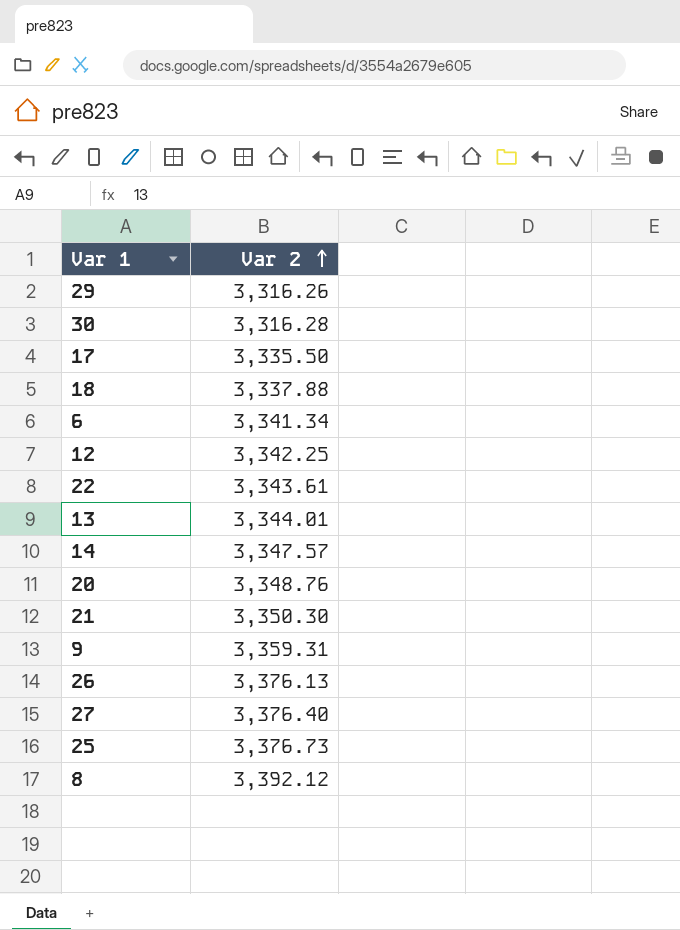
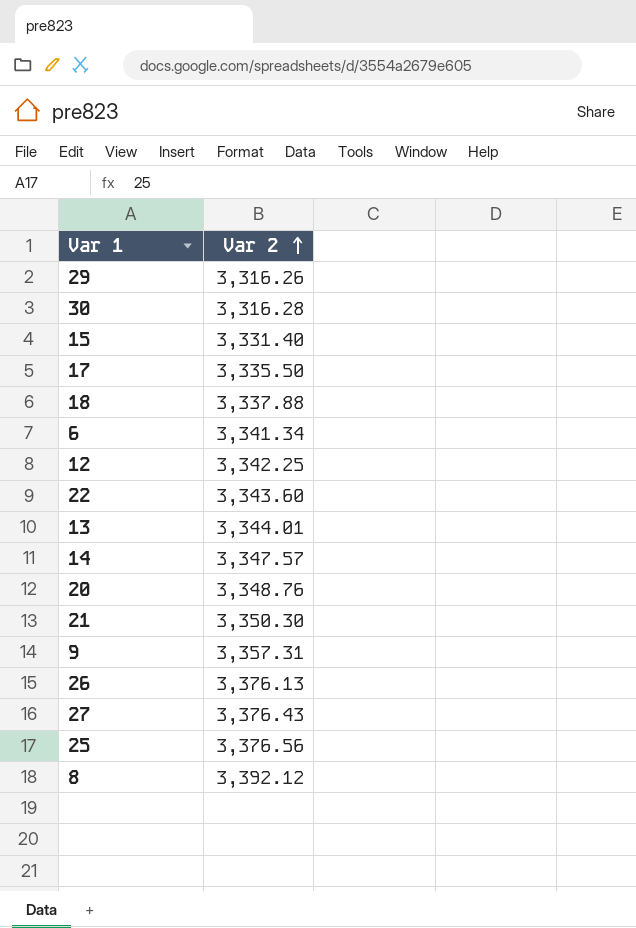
row 15: none -> 3,331.40
22 | Var 2: 3,343.61 -> 3,343.60
9 | Var 2: 3,359.31 -> 3,357.31
27 | Var 2: 3,376.40 -> 3,376.43
25 | Var 2: 3,376.73 -> 3,376.56

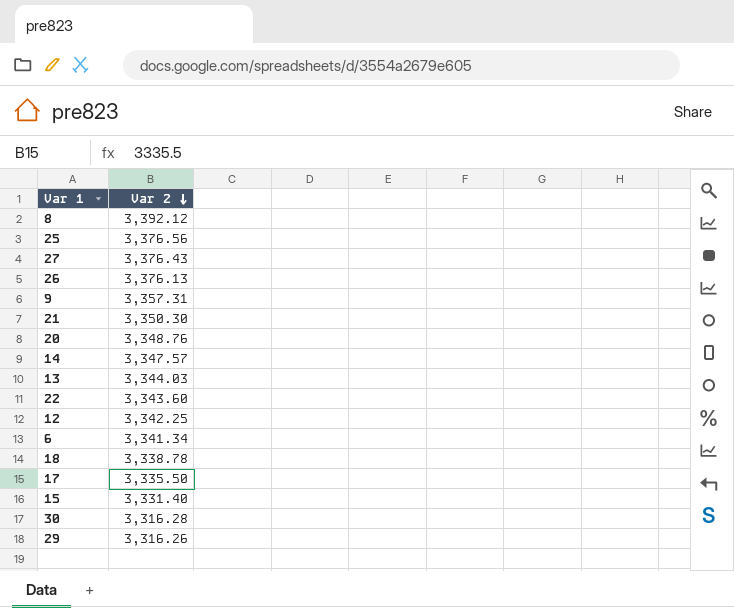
row order: Var 2 ascending -> Var 2 descending
13 | Var 2: 3,344.01 -> 3,344.03
18 | Var 2: 3,337.88 -> 3,338.78

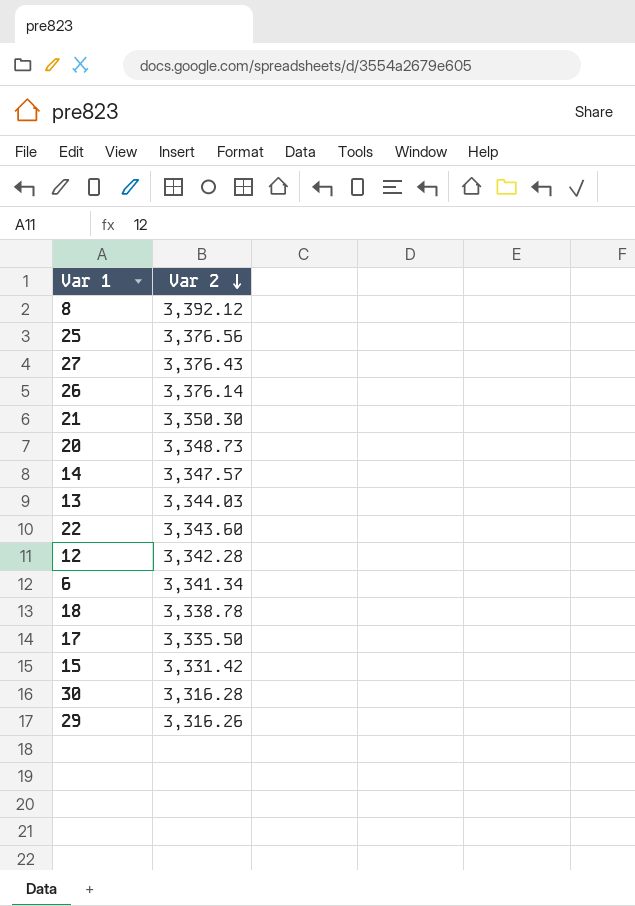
row 9: 3,357.31 -> none
26 | Var 2: 3,376.13 -> 3,376.14
20 | Var 2: 3,348.76 -> 3,348.73
12 | Var 2: 3,342.25 -> 3,342.28
15 | Var 2: 3,331.40 -> 3,331.42

